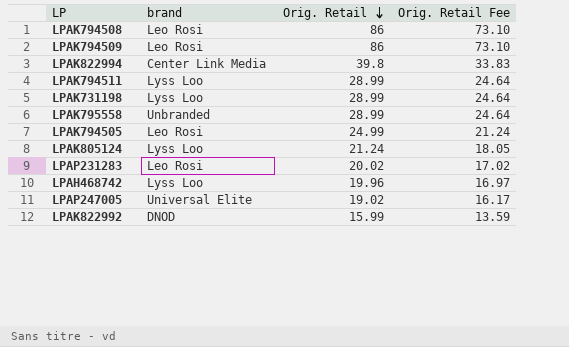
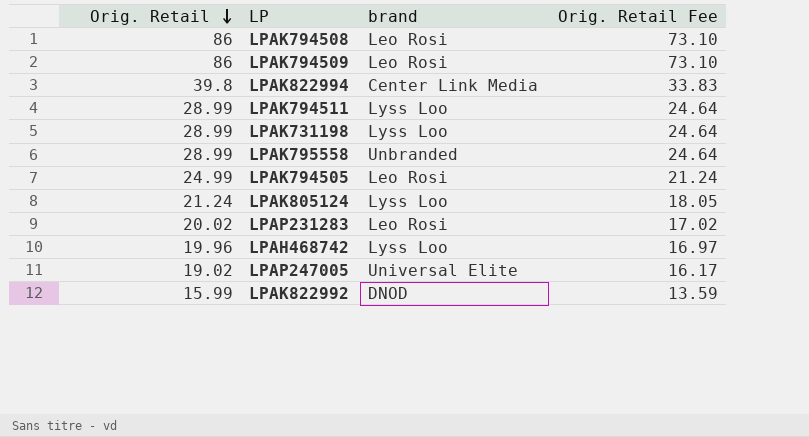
column Orig. Retail | position: 3 -> 1

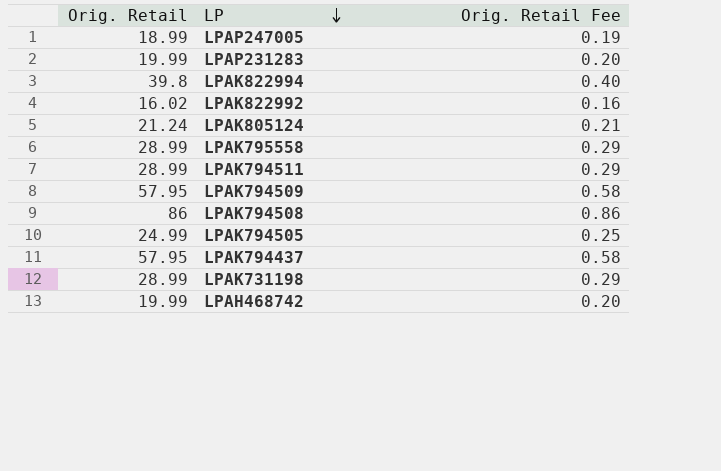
row order: Orig. Retail descending -> LP descending
column brand | position: 3 -> none
column Orig. Retail Fee | formula: [Orig. Retail] * 0.85 -> [Orig. Retail] * 0.01
LPAP247005 | Orig. Retail: 19.02 -> 18.99
LPAP231283 | Orig. Retail: 20.02 -> 19.99
LPAK822992 | Orig. Retail: 15.99 -> 16.02
LPAK794509 | Orig. Retail: 86 -> 57.95
row LPAK794437: none -> 57.95 | 0.58
LPAH468742 | Orig. Retail: 19.96 -> 19.99

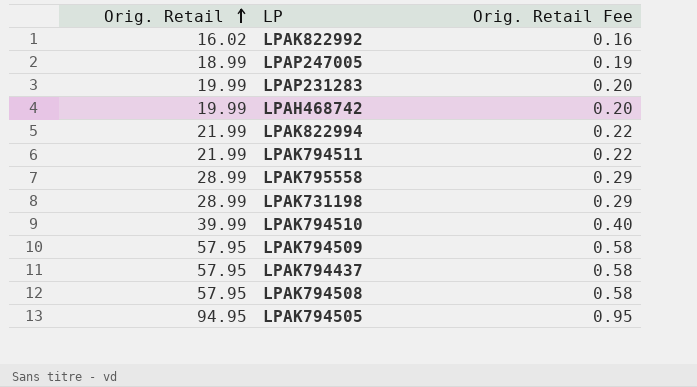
row order: LP descending -> Orig. Retail ascending
row LPAK805124: 21.24 | 0.21 -> none
LPAK822994 | Orig. Retail: 39.8 -> 21.99
LPAK822994 | Orig. Retail Fee: 0.40 -> 0.22
LPAK794511 | Orig. Retail: 28.99 -> 21.99
LPAK794511 | Orig. Retail Fee: 0.29 -> 0.22
row LPAK794510: none -> 39.99 | 0.40
LPAK794508 | Orig. Retail: 86 -> 57.95
LPAK794508 | Orig. Retail Fee: 0.86 -> 0.58
LPAK794505 | Orig. Retail: 24.99 -> 94.95
LPAK794505 | Orig. Retail Fee: 0.25 -> 0.95

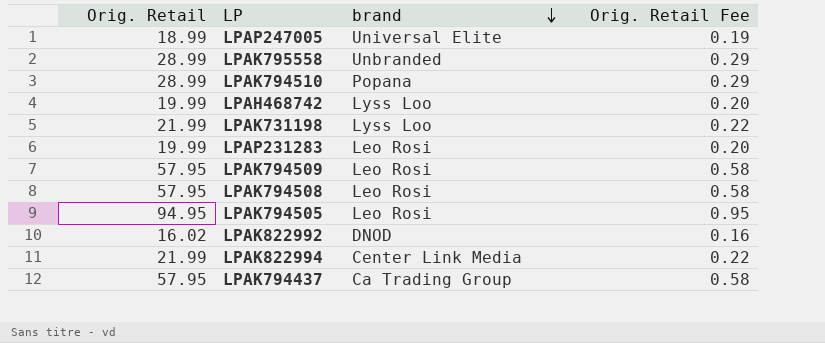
row order: Orig. Retail ascending -> brand descending
column brand | position: none -> 3
row LPAK794511: 21.99 | 0.22 -> none
LPAK794510 | Orig. Retail: 39.99 -> 28.99
LPAK794510 | Orig. Retail Fee: 0.40 -> 0.29
LPAK731198 | Orig. Retail: 28.99 -> 21.99
LPAK731198 | Orig. Retail Fee: 0.29 -> 0.22

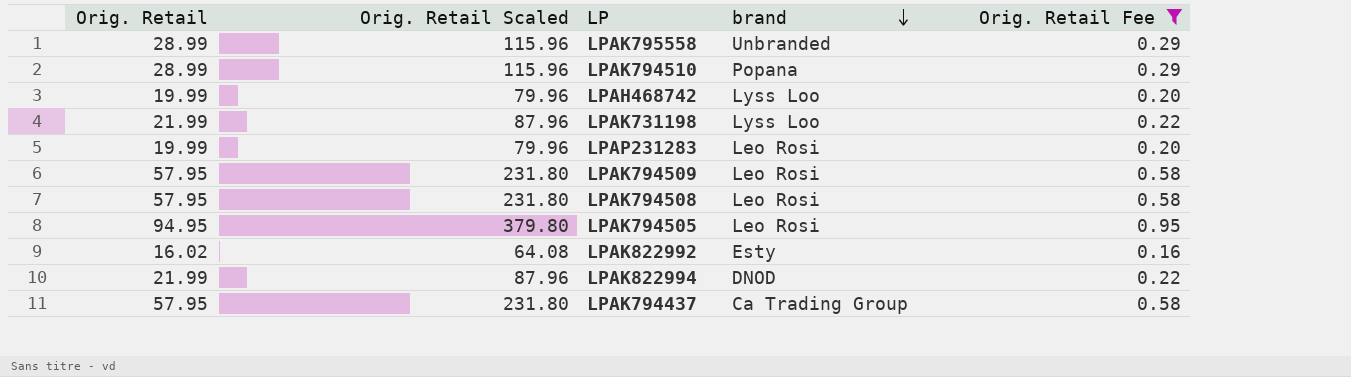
filter: none -> Orig. Retail Fee != 0.19
column Orig. Retail Scaled | formula: none -> [Orig. Retail] * 4
LPAK822992 | brand: DNOD -> Esty
LPAK822994 | brand: Center Link Media -> DNOD

